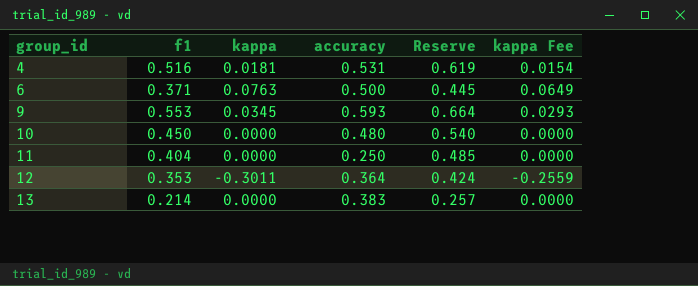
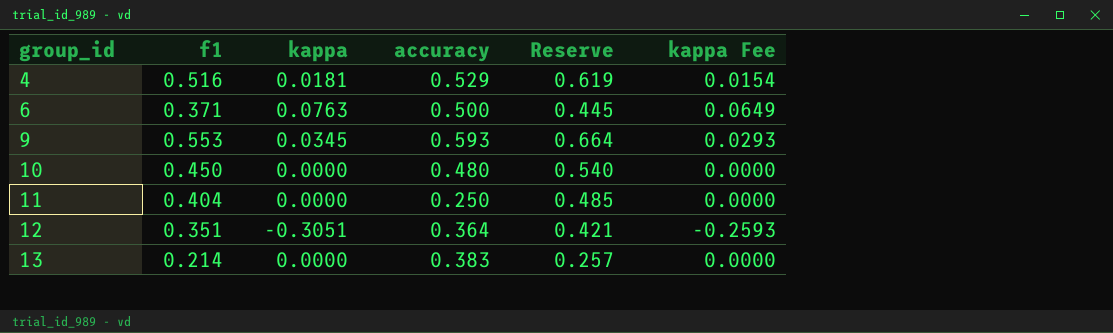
4 | accuracy: 0.531 -> 0.529
12 | f1: 0.353 -> 0.351
12 | kappa: -0.3011 -> -0.3051
12 | Reserve: 0.424 -> 0.421
12 | kappa Fee: -0.2559 -> -0.2593

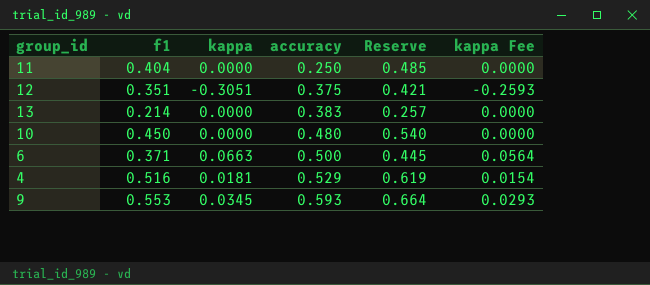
row order: group_id ascending -> accuracy ascending
12 | accuracy: 0.364 -> 0.375
6 | kappa: 0.0763 -> 0.0663
6 | kappa Fee: 0.0649 -> 0.0564

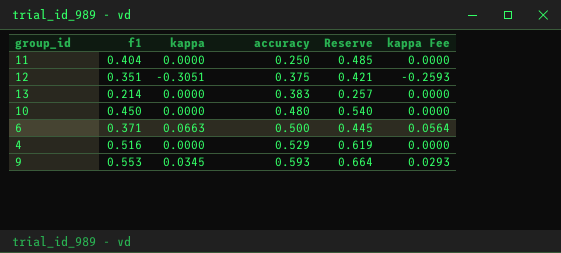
4 | kappa: 0.0181 -> 0.0000
4 | kappa Fee: 0.0154 -> 0.0000

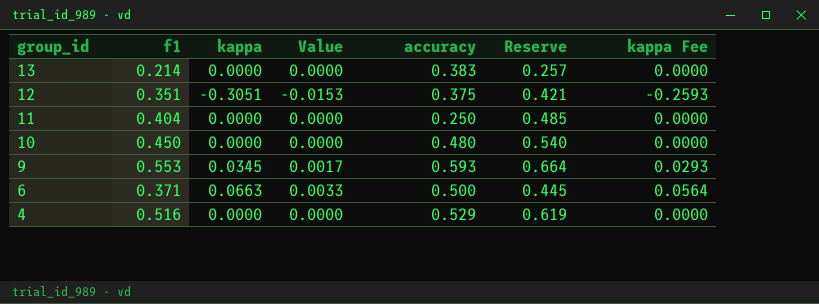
row order: accuracy ascending -> group_id descending
column Value | formula: none -> [kappa] * 0.05

